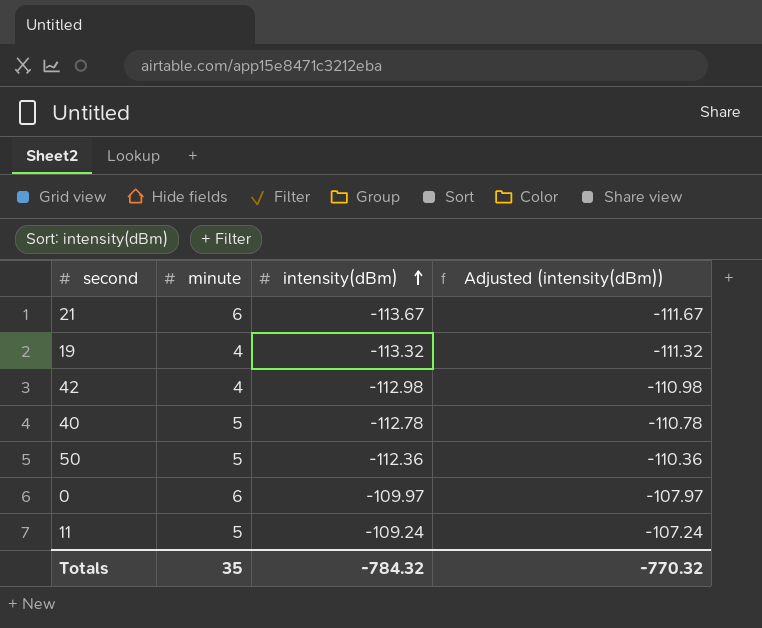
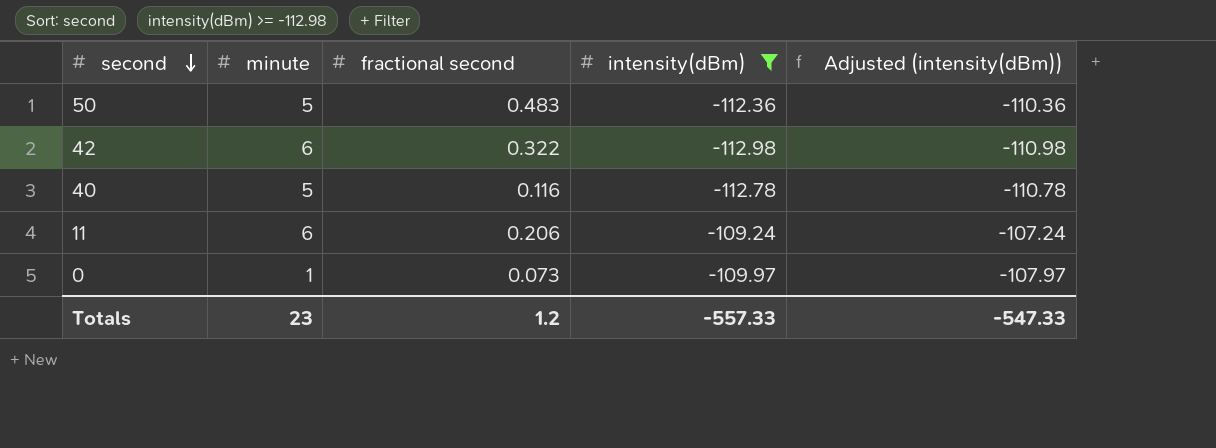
filter: none -> intensity(dBm) >= -112.98
row order: intensity(dBm) ascending -> second descending
column fractional second | position: none -> 3
42 | minute: 4 -> 6
11 | minute: 5 -> 6
0 | minute: 6 -> 1
Totals | minute: 35 -> 23
Totals | intensity(dBm): -784.32 -> -557.33
Totals | Adjusted (intensity(dBm)): -770.32 -> -547.33

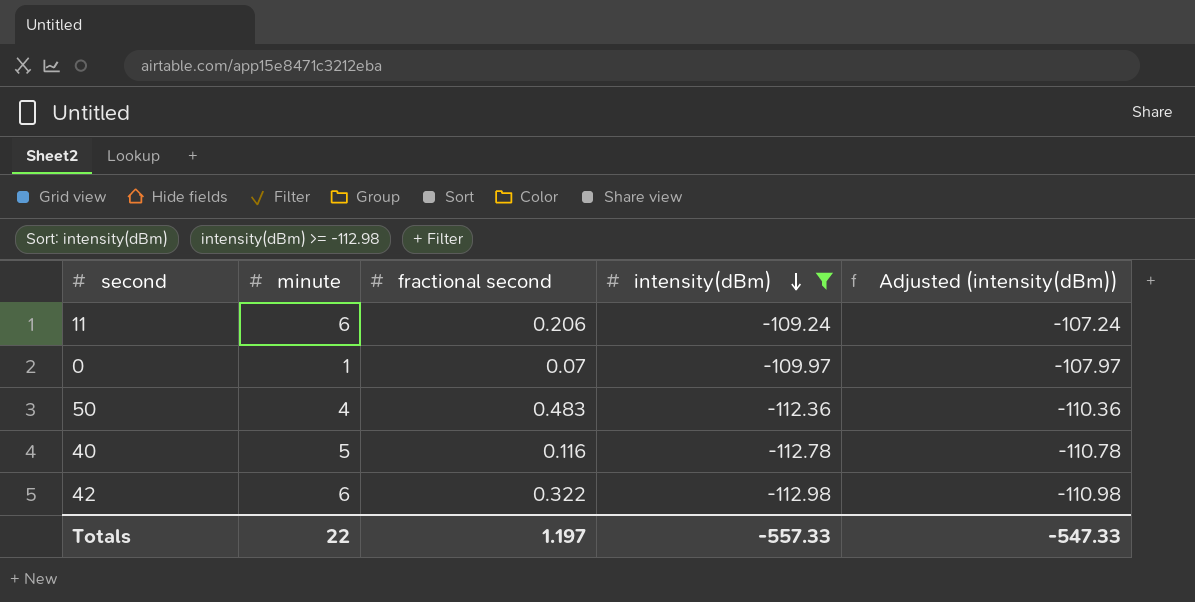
row order: second descending -> intensity(dBm) descending
0 | fractional second: 0.073 -> 0.07
50 | minute: 5 -> 4
Totals | minute: 23 -> 22
Totals | fractional second: 1.2 -> 1.197

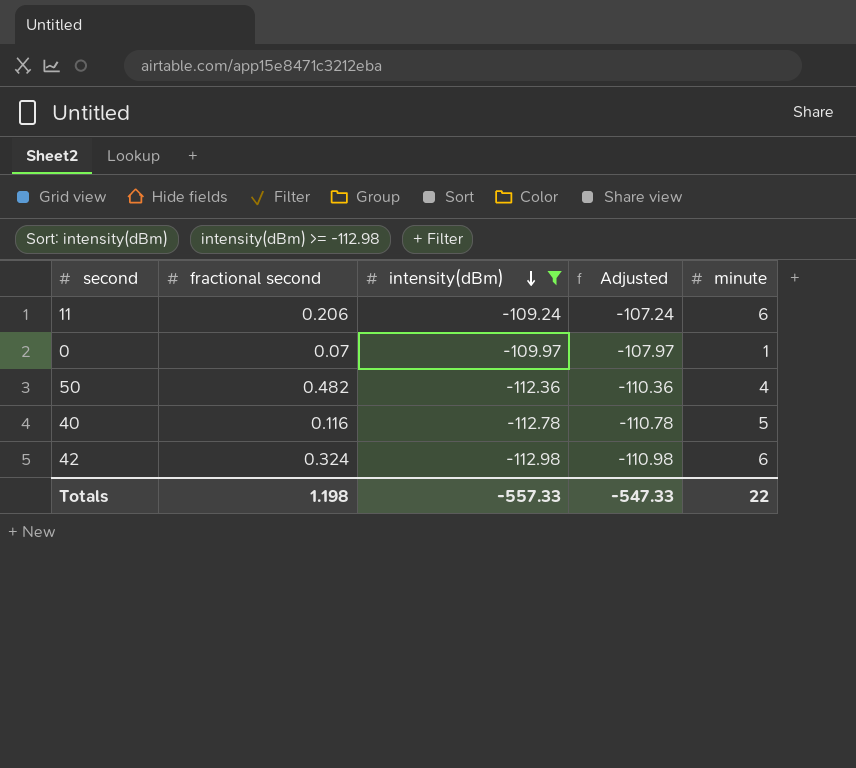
column name: Adjusted (intensity(dBm)) -> Adjusted
column minute | position: 2 -> 5
50 | fractional second: 0.483 -> 0.482
42 | fractional second: 0.322 -> 0.324
Totals | fractional second: 1.197 -> 1.198

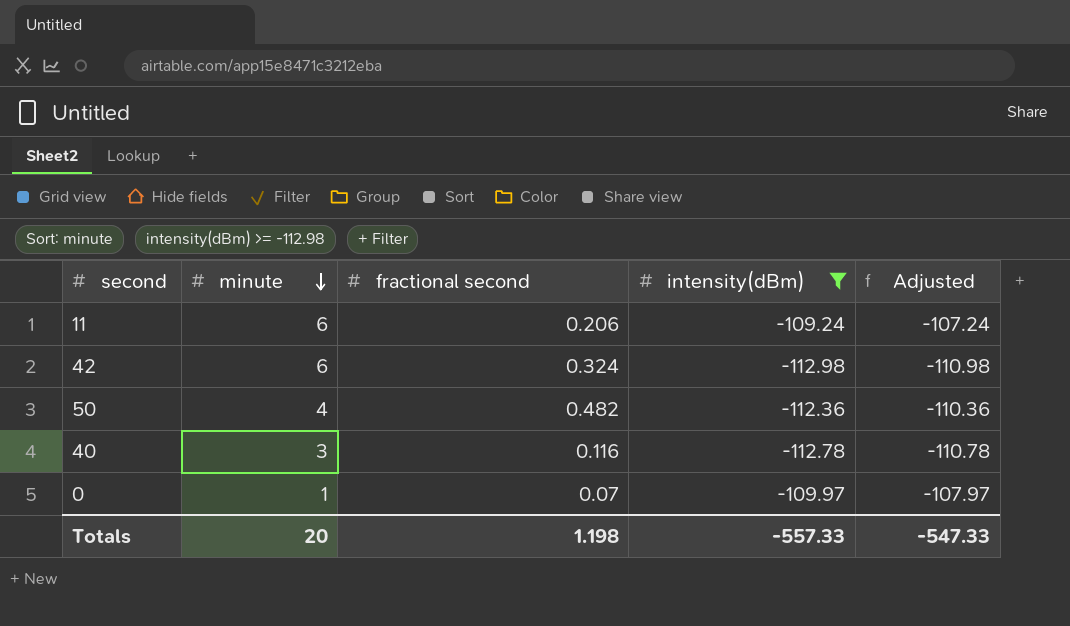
row order: intensity(dBm) descending -> minute descending
column minute | position: 5 -> 2
40 | minute: 5 -> 3
Totals | minute: 22 -> 20

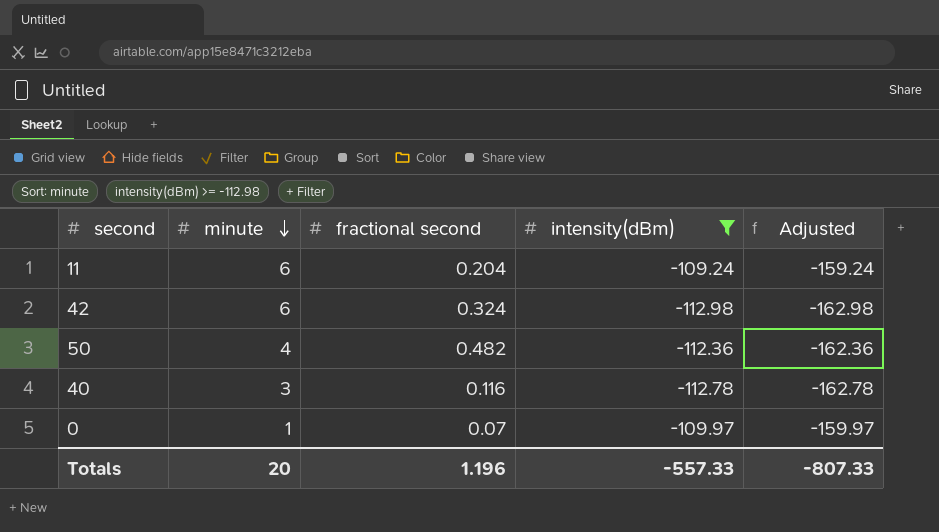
column Adjusted | formula: [intensity(dBm)] + 2 -> [intensity(dBm)] - 50
11 | fractional second: 0.206 -> 0.204
Totals | fractional second: 1.198 -> 1.196
Totals | Adjusted: -547.33 -> -807.33

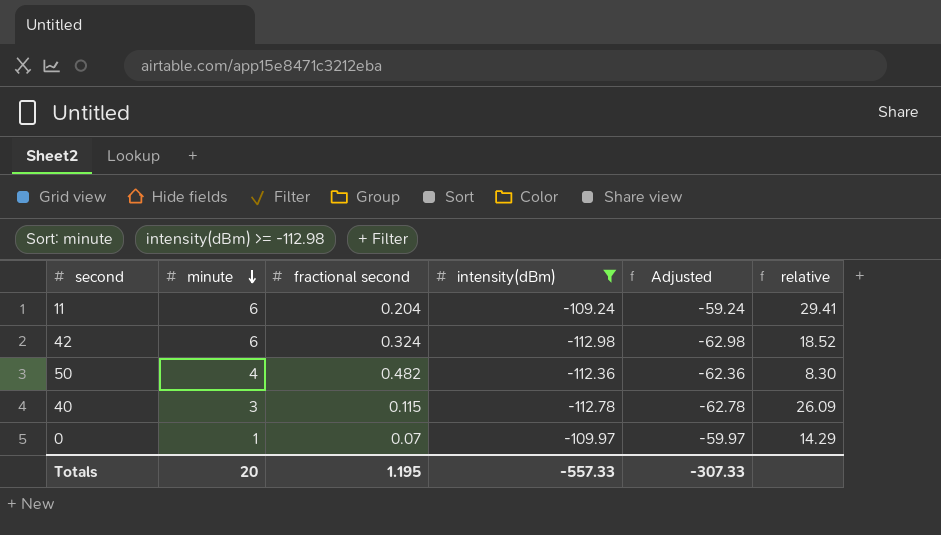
column Adjusted | formula: [intensity(dBm)] - 50 -> [intensity(dBm)] + 50
column relative | formula: none -> [minute] / [fractional second]
40 | fractional second: 0.116 -> 0.115
Totals | fractional second: 1.196 -> 1.195
Totals | Adjusted: -807.33 -> -307.33

